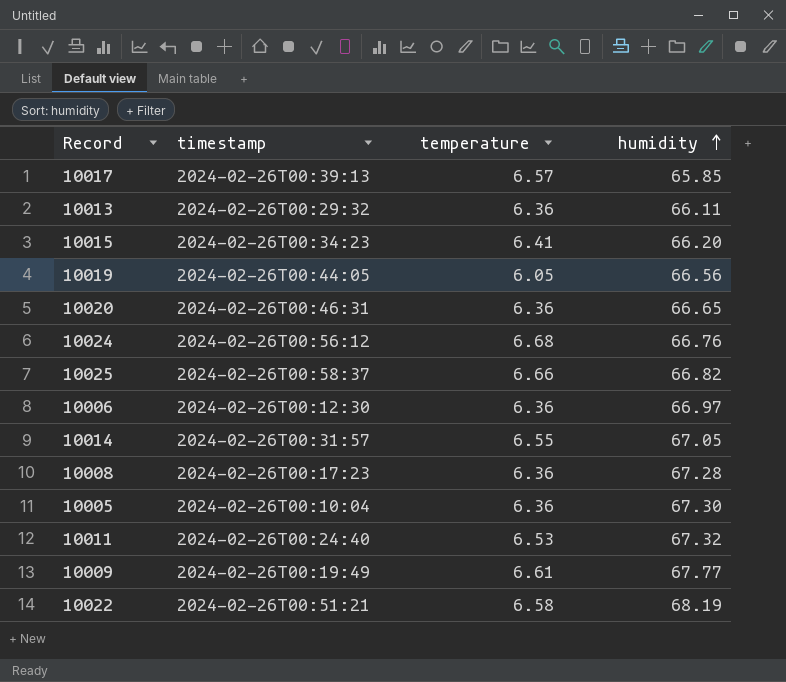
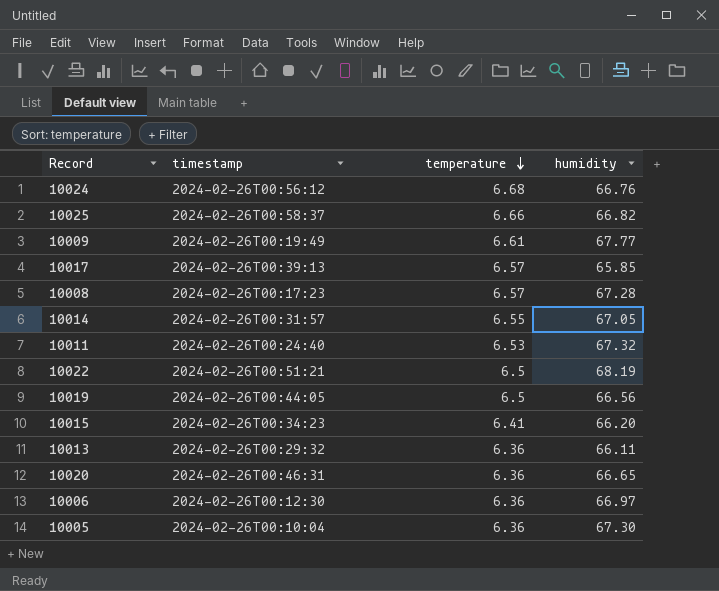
row order: humidity ascending -> temperature descending
10008 | temperature: 6.36 -> 6.57
10022 | temperature: 6.58 -> 6.5
10019 | temperature: 6.05 -> 6.5

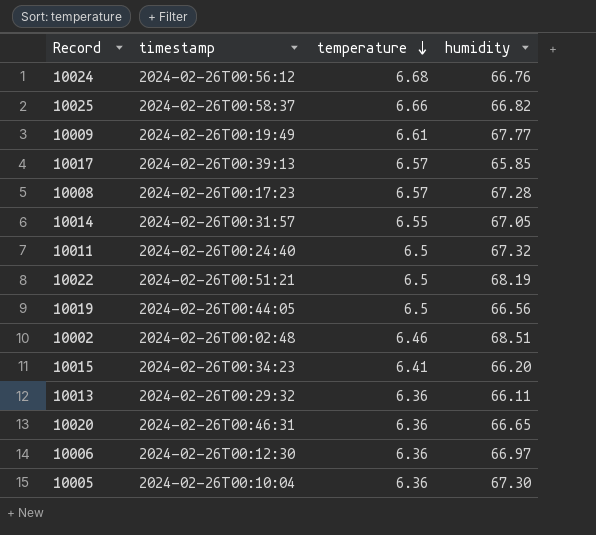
10011 | temperature: 6.53 -> 6.5
row 10002: none -> 2024-02-26T00:02:48 | 6.46 | 68.51

